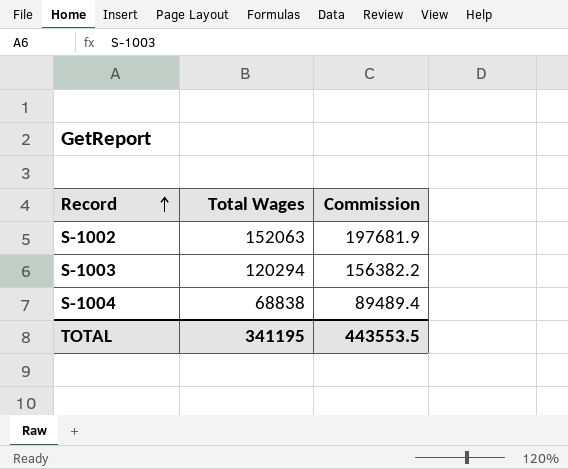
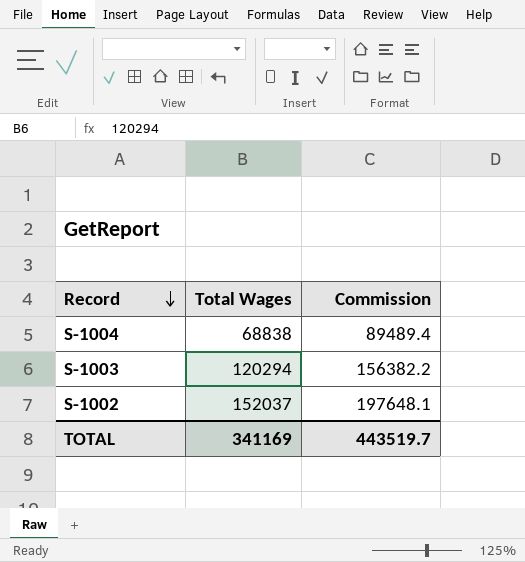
row order: Record ascending -> Record descending
S-1002 | Total Wages: 152063 -> 152037
S-1002 | Commission: 197681.9 -> 197648.1
TOTAL | Total Wages: 341195 -> 341169
TOTAL | Commission: 443553.5 -> 443519.7

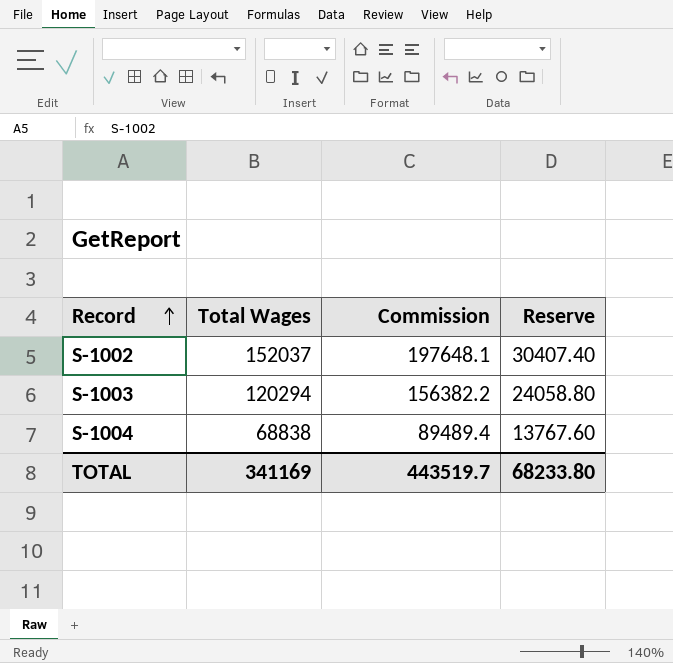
row order: Record descending -> Record ascending
column Reserve | formula: none -> [Total Wages] * 0.2

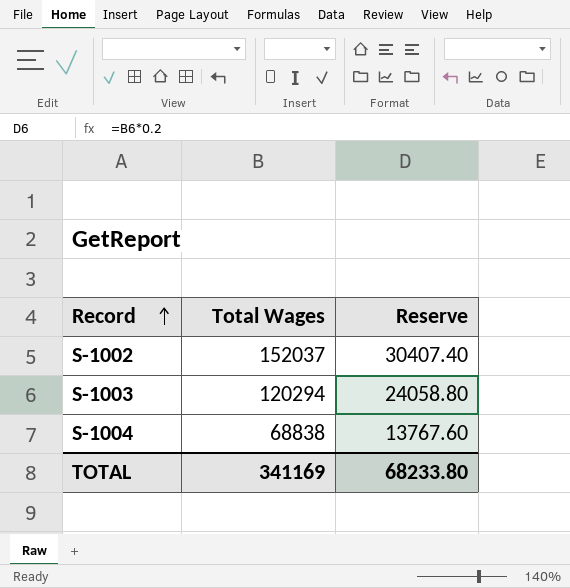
column Commission | formula: [Total Wages] * 1.3 -> none

